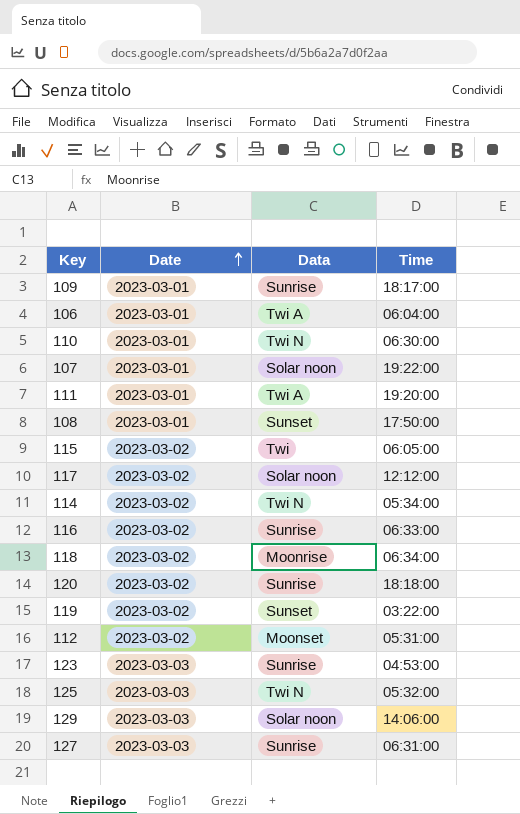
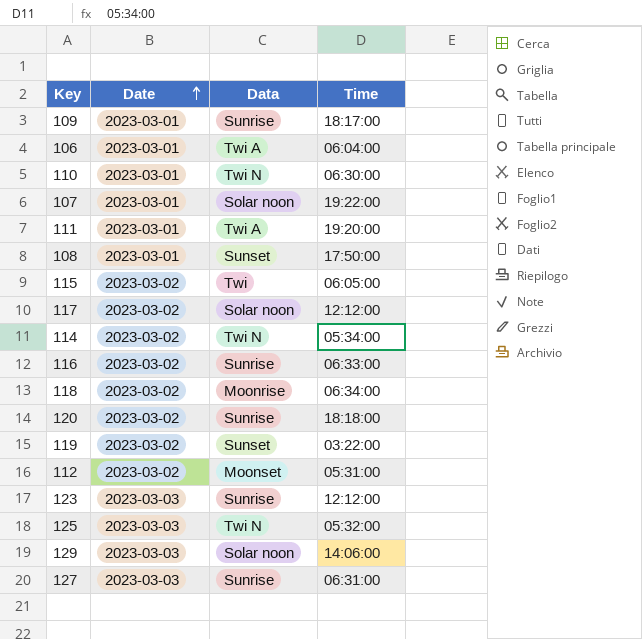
123 | Time: 04:53:00 -> 12:12:00

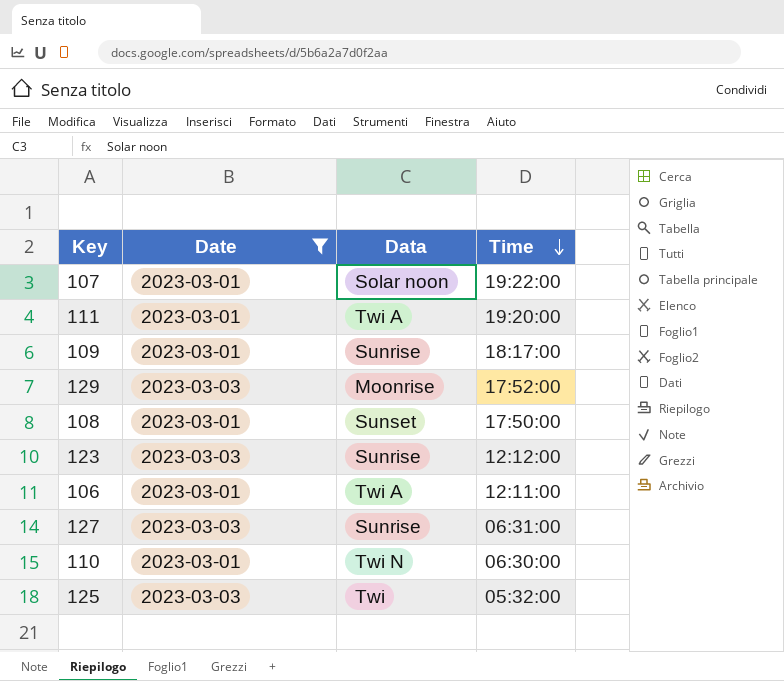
filter: none -> Date != 2023-03-02
row order: Date ascending -> Time descending
129 | Data: Solar noon -> Moonrise
129 | Time: 14:06:00 -> 17:52:00
106 | Time: 06:04:00 -> 12:11:00
125 | Data: Twi N -> Twi

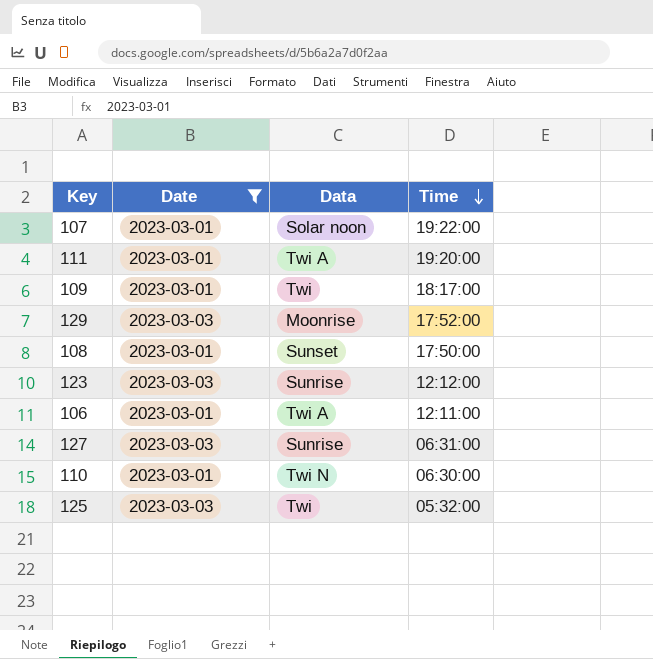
109 | Data: Sunrise -> Twi

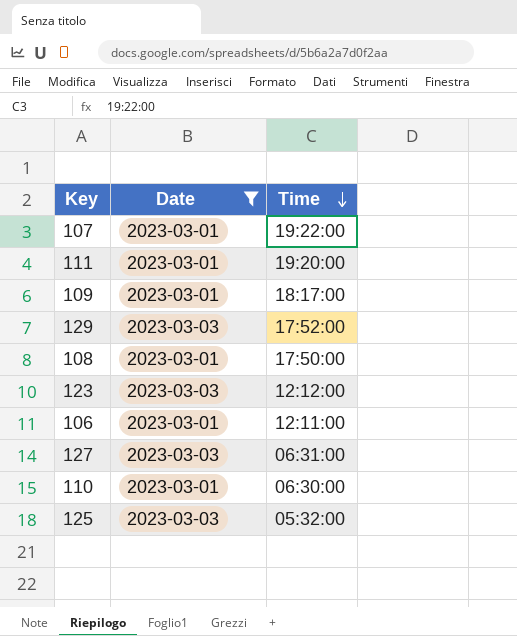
column Data | position: 3 -> none

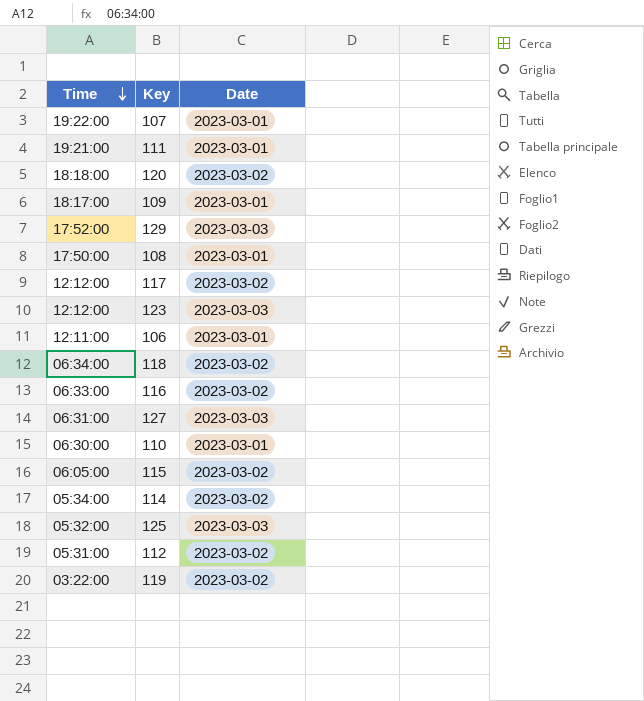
filter: Date != 2023-03-02 -> none
column Time | position: 3 -> 1
111 | Time: 19:20:00 -> 19:21:00

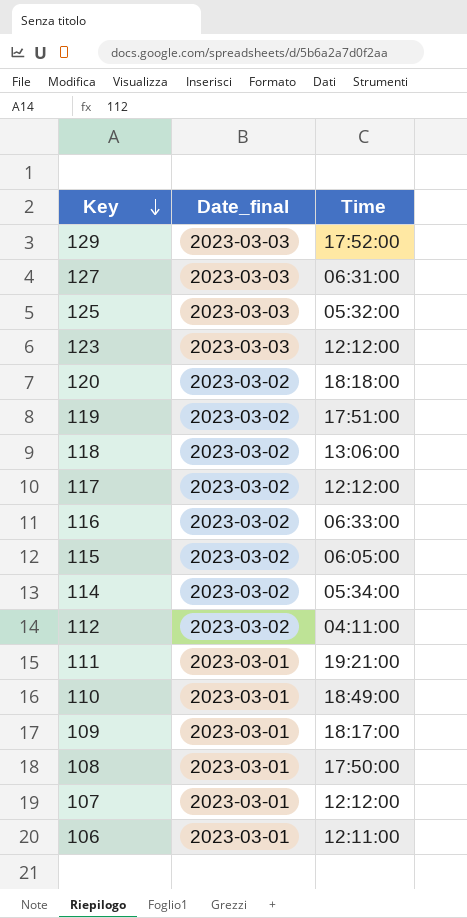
row order: Time descending -> Key descending
column name: Date -> Date_final
column Time | position: 1 -> 3
119 | Time: 03:22:00 -> 17:51:00
118 | Time: 06:34:00 -> 13:06:00
112 | Time: 05:31:00 -> 04:11:00
110 | Time: 06:30:00 -> 18:49:00
107 | Time: 19:22:00 -> 12:12:00

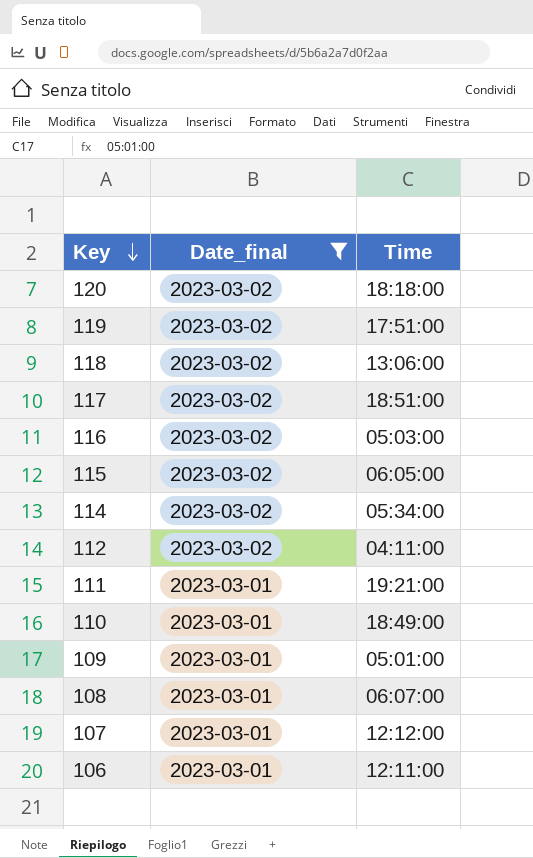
filter: none -> Date_final != 2023-03-03
117 | Time: 12:12:00 -> 18:51:00
116 | Time: 06:33:00 -> 05:03:00
109 | Time: 18:17:00 -> 05:01:00
108 | Time: 17:50:00 -> 06:07:00

